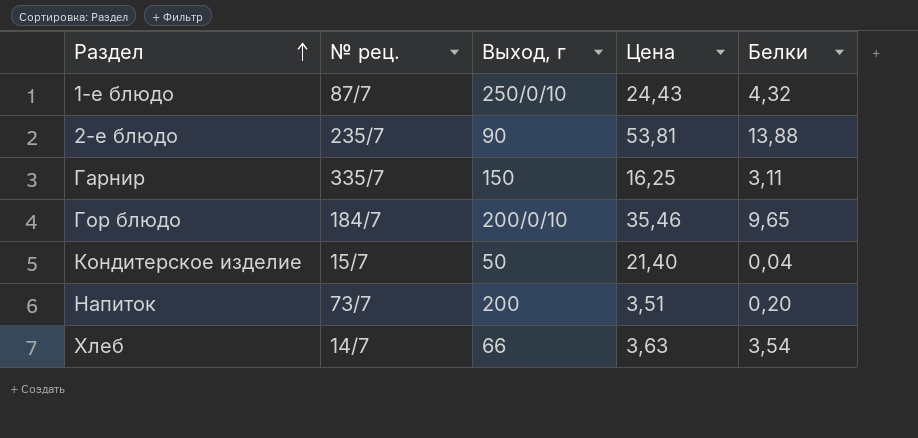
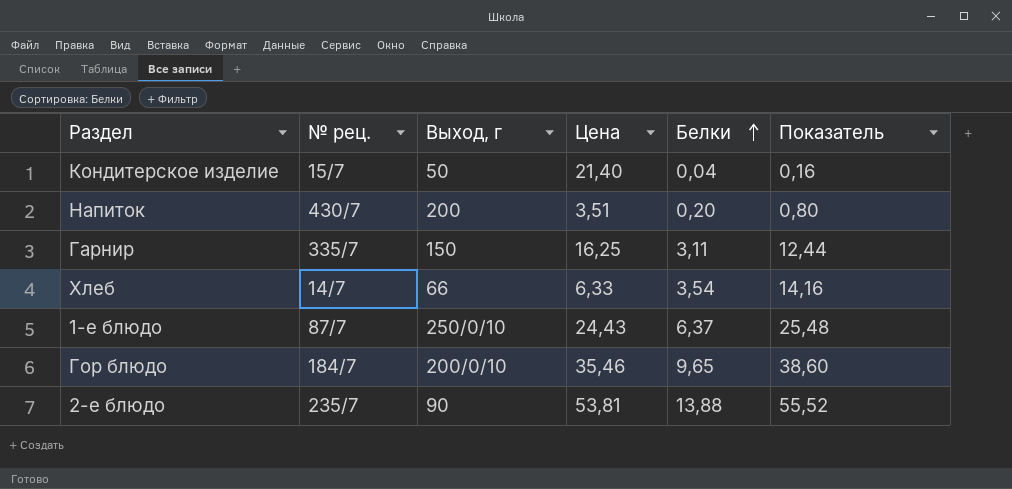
row order: Раздел ascending -> Белки ascending
column Показатель | formula: none -> [Белки] * 4
Напиток | № рец.: 73/7 -> 430/7
Хлеб | Цена: 3,63 -> 6,33
1-е блюдо | Белки: 4,32 -> 6,37

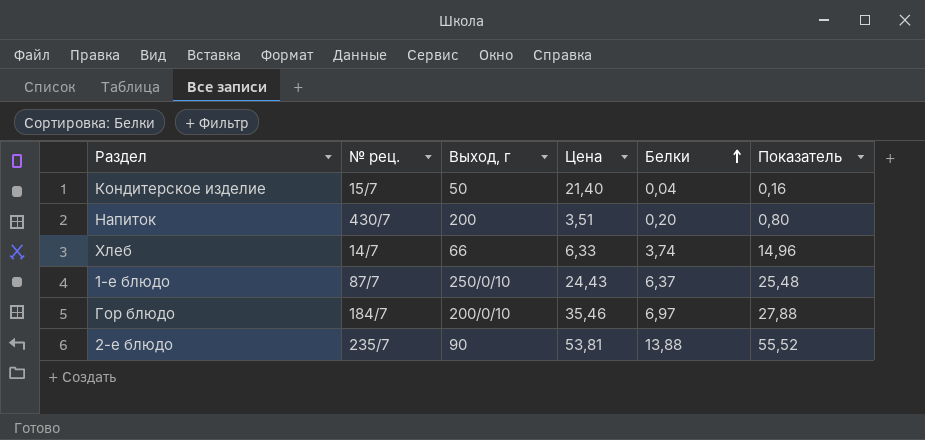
row Гарнир: 335/7 | 150 | 16,25 | 3,11 | 12,44 -> none
Хлеб | Белки: 3,54 -> 3,74
Хлеб | Показатель: 14,16 -> 14,96
Гор блюдо | Белки: 9,65 -> 6,97
Гор блюдо | Показатель: 38,60 -> 27,88

